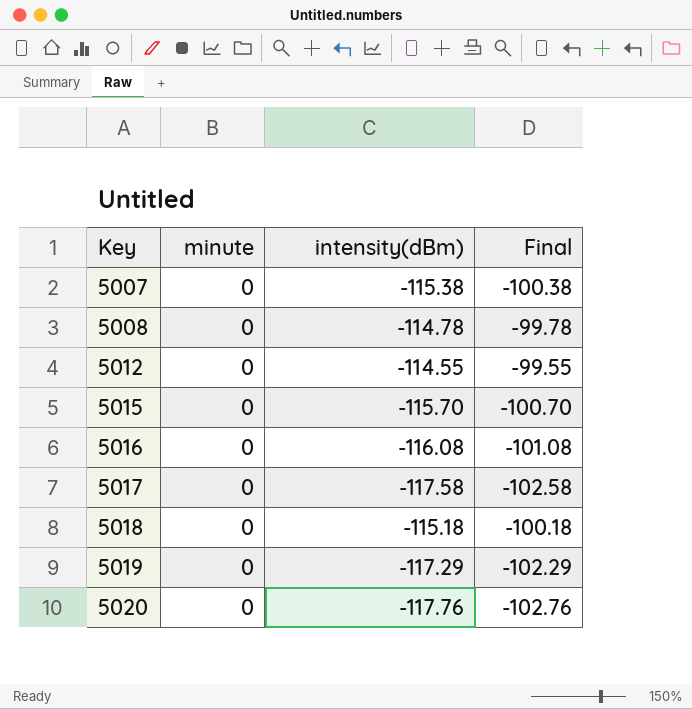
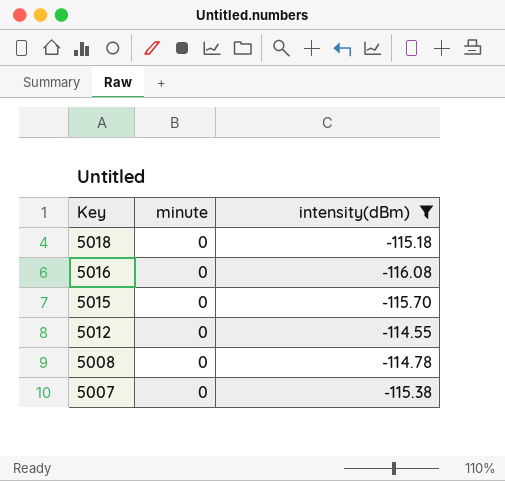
filter: none -> intensity(dBm) >= -116.08
row order: Key ascending -> Key descending
column Final | formula: [intensity(dBm)] + 15 -> none

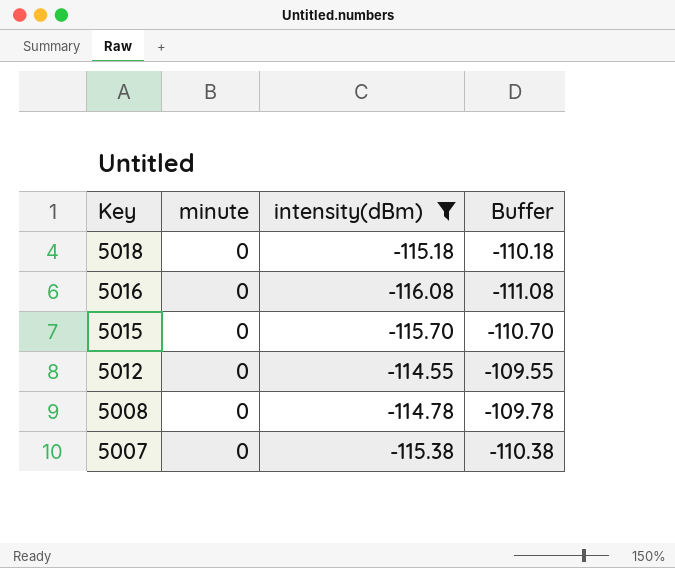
column Buffer | formula: none -> [intensity(dBm)] + 5

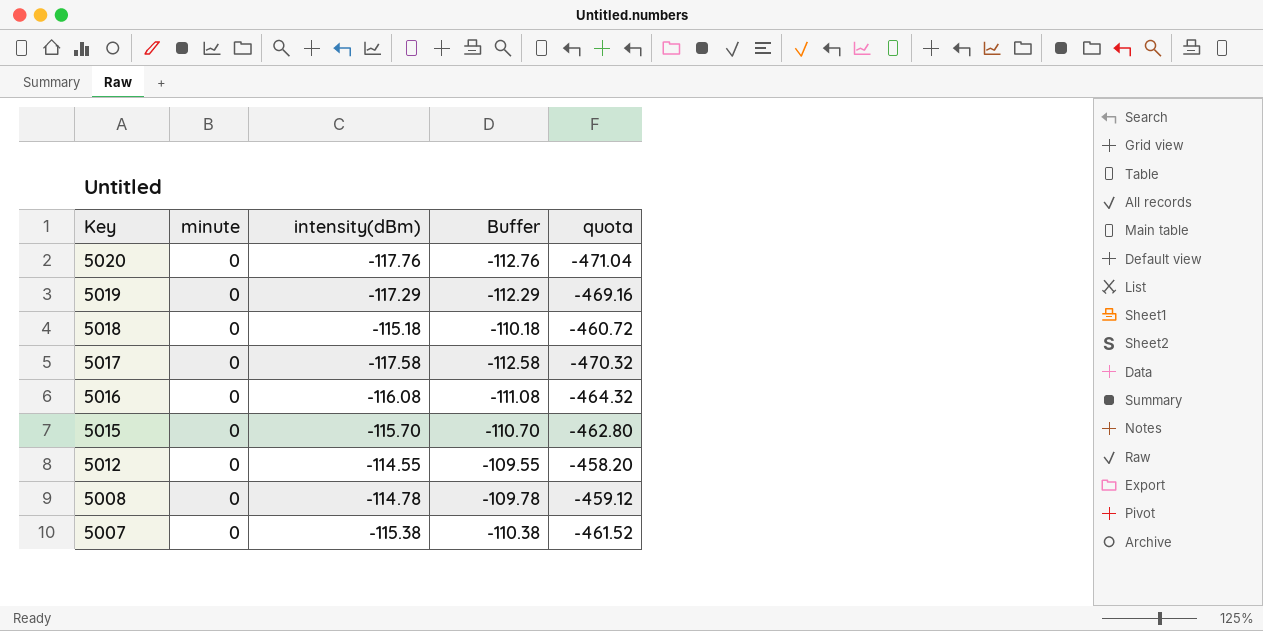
filter: intensity(dBm) >= -116.08 -> none
column quota | formula: none -> [intensity(dBm)] * 4

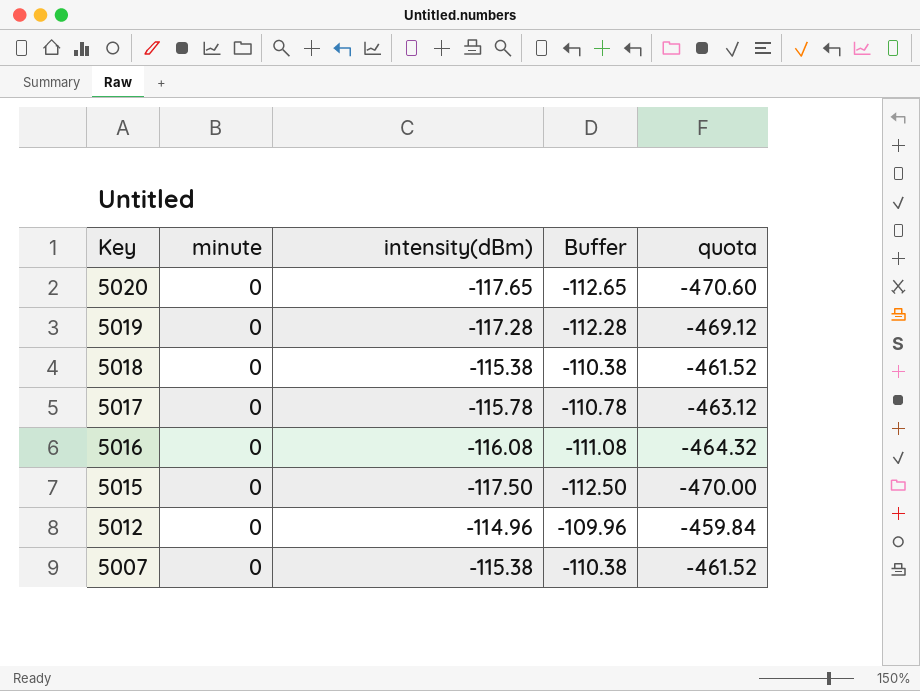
row 5008: 0 | -114.78 | -109.78 | -459.12 -> none
5020 | intensity(dBm): -117.76 -> -117.65
5020 | Buffer: -112.76 -> -112.65
5020 | quota: -471.04 -> -470.60
5019 | intensity(dBm): -117.29 -> -117.28
5019 | Buffer: -112.29 -> -112.28
5019 | quota: -469.16 -> -469.12
5018 | intensity(dBm): -115.18 -> -115.38
5018 | Buffer: -110.18 -> -110.38
5018 | quota: -460.72 -> -461.52
5017 | intensity(dBm): -117.58 -> -115.78
5017 | Buffer: -112.58 -> -110.78
5017 | quota: -470.32 -> -463.12
5015 | intensity(dBm): -115.70 -> -117.50
5015 | Buffer: -110.70 -> -112.50
5015 | quota: -462.80 -> -470.00
5012 | intensity(dBm): -114.55 -> -114.96
5012 | Buffer: -109.55 -> -109.96
5012 | quota: -458.20 -> -459.84

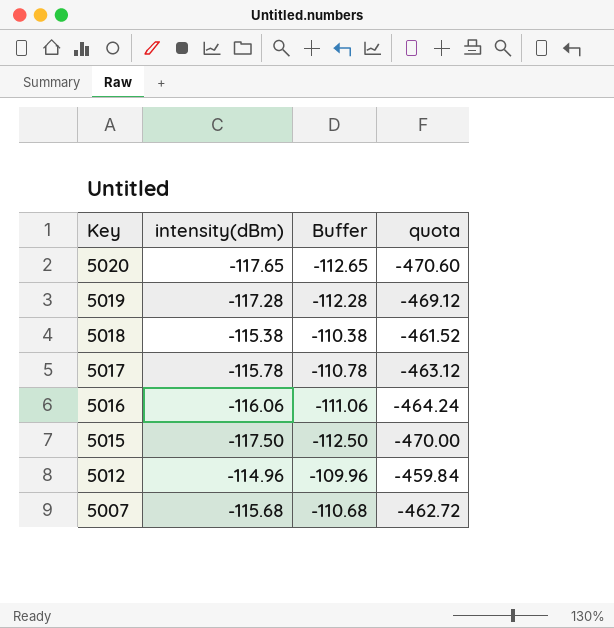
column minute | position: 2 -> none
5016 | intensity(dBm): -116.08 -> -116.06
5016 | Buffer: -111.08 -> -111.06
5016 | quota: -464.32 -> -464.24
5007 | intensity(dBm): -115.38 -> -115.68
5007 | Buffer: -110.38 -> -110.68
5007 | quota: -461.52 -> -462.72

